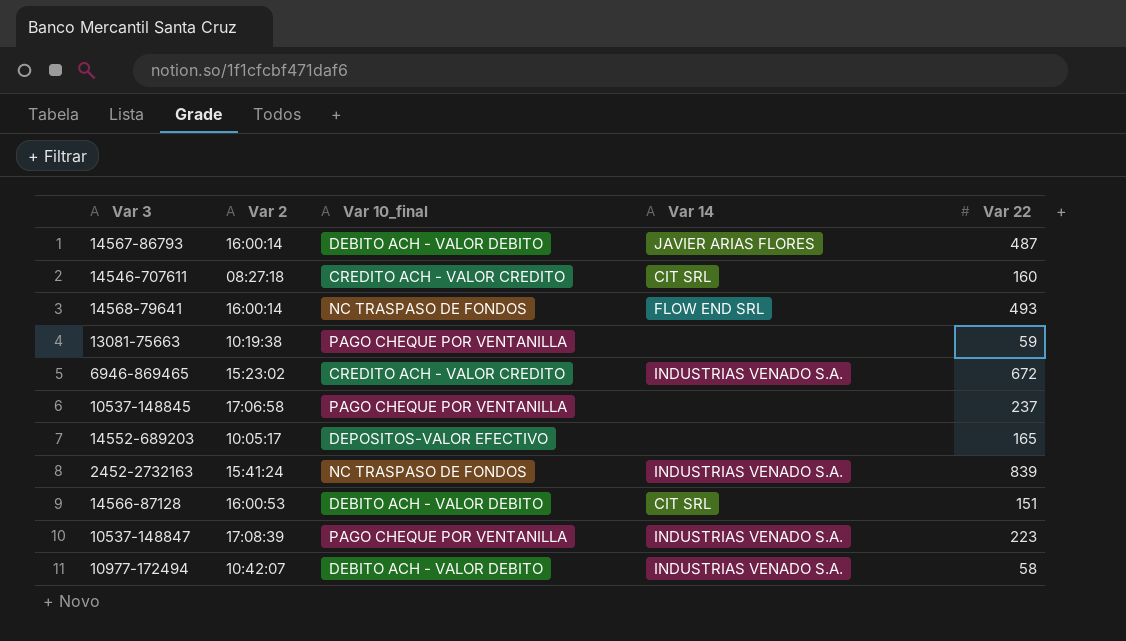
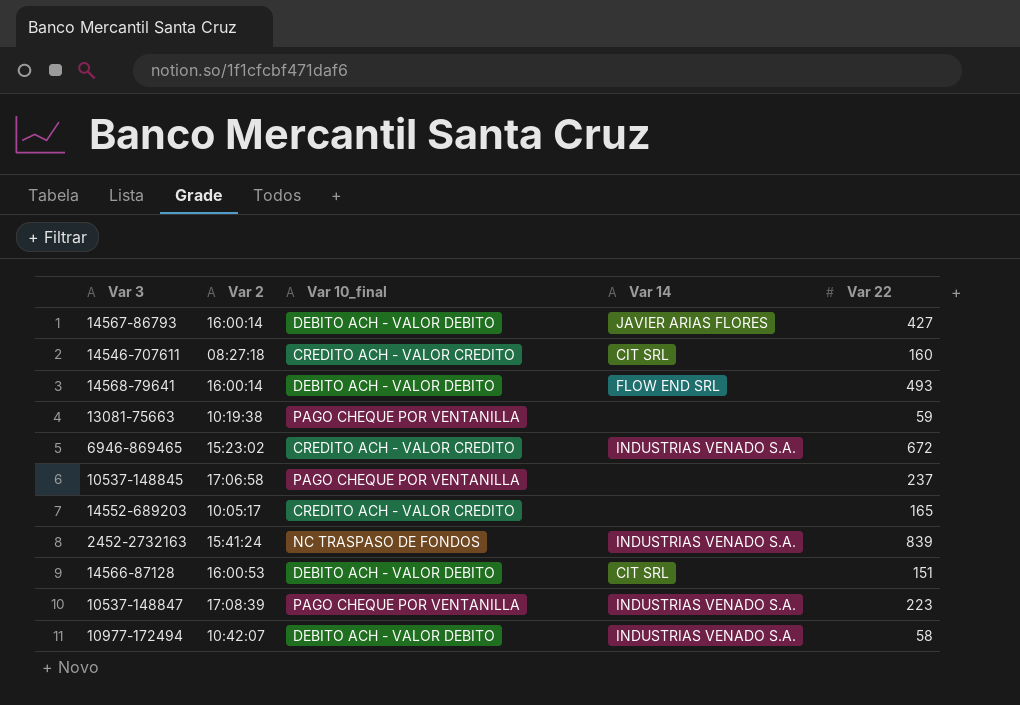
14567-86793 | Var 22: 487 -> 427
14568-79641 | Var 10_final: NC TRASPASO DE FONDOS -> DEBITO ACH - VALOR DEBITO
14552-689203 | Var 10_final: DEPOSITOS-VALOR EFECTIVO -> CREDITO ACH - VALOR CREDITO

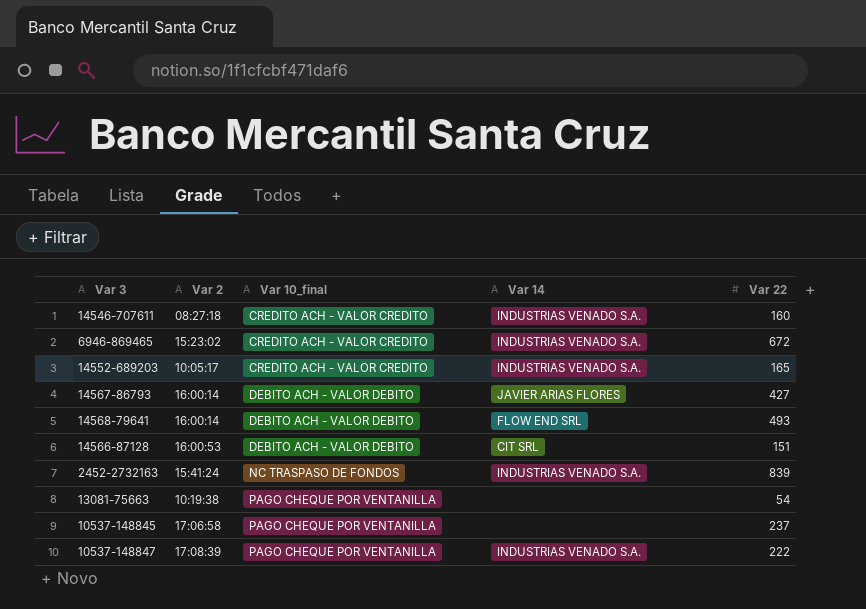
row order: none -> Var 10_final ascending
row 10977-172494: 10:42:07 | DEBITO ACH - VALOR DEBITO | INDUSTRIAS VENADO S.A. | 58 -> none
14546-707611 | Var 14: CIT SRL -> INDUSTRIAS VENADO S.A.
14552-689203 | Var 14: none -> INDUSTRIAS VENADO S.A.
13081-75663 | Var 22: 59 -> 54
10537-148847 | Var 22: 223 -> 222

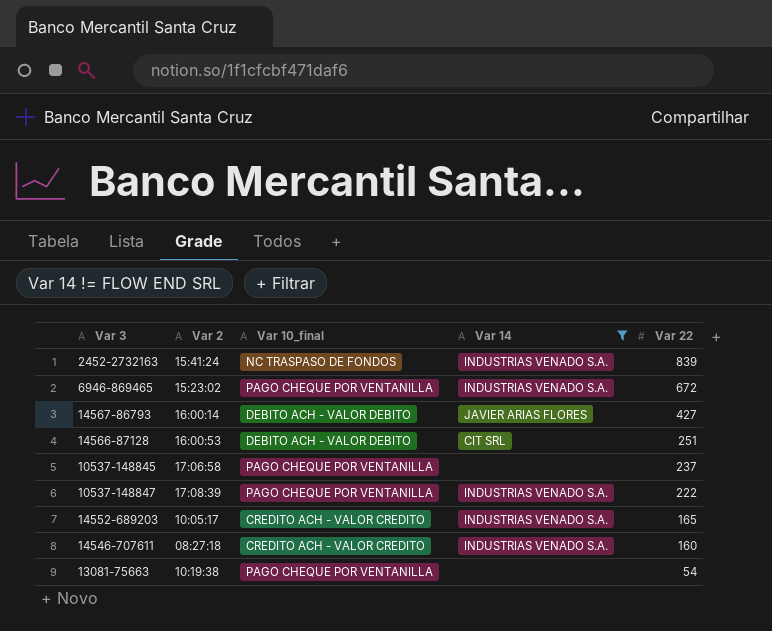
filter: none -> Var 14 != FLOW END SRL
row order: Var 10_final ascending -> Var 22 descending
6946-869465 | Var 10_final: CREDITO ACH - VALOR CREDITO -> PAGO CHEQUE POR VENTANILLA
14566-87128 | Var 22: 151 -> 251

